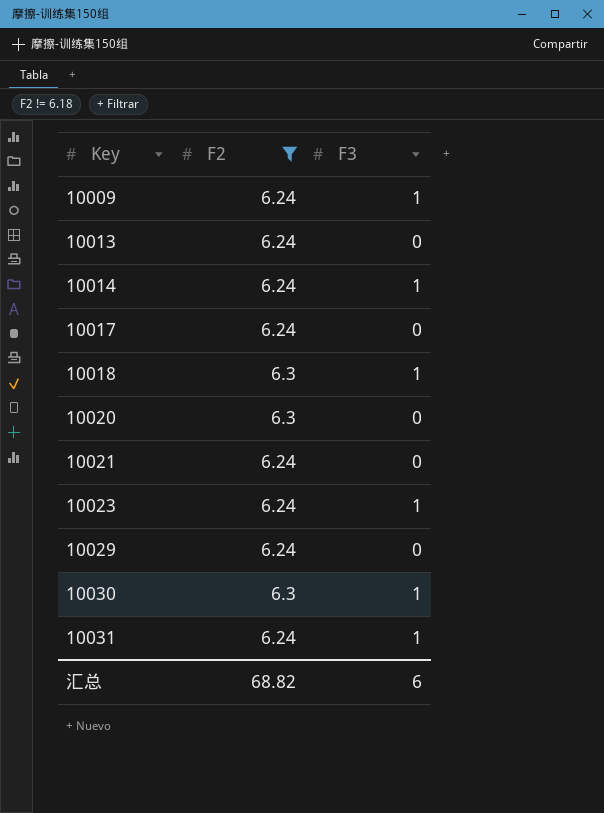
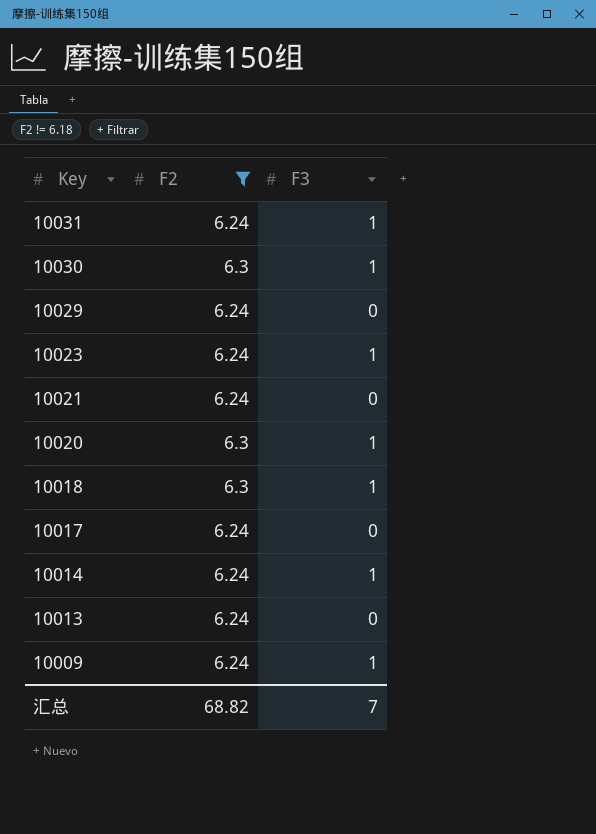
row order: Key ascending -> Key descending
10020 | F3: 0 -> 1
汇总 | F3: 6 -> 7

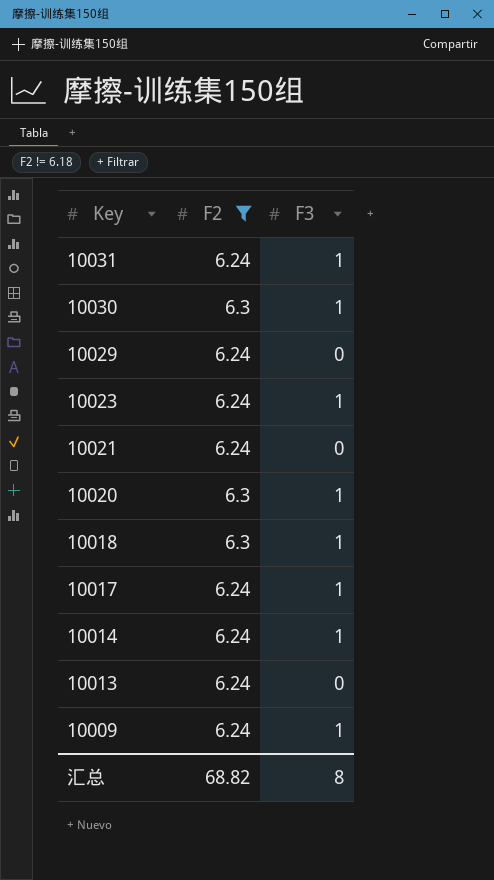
10017 | F3: 0 -> 1
汇总 | F3: 7 -> 8

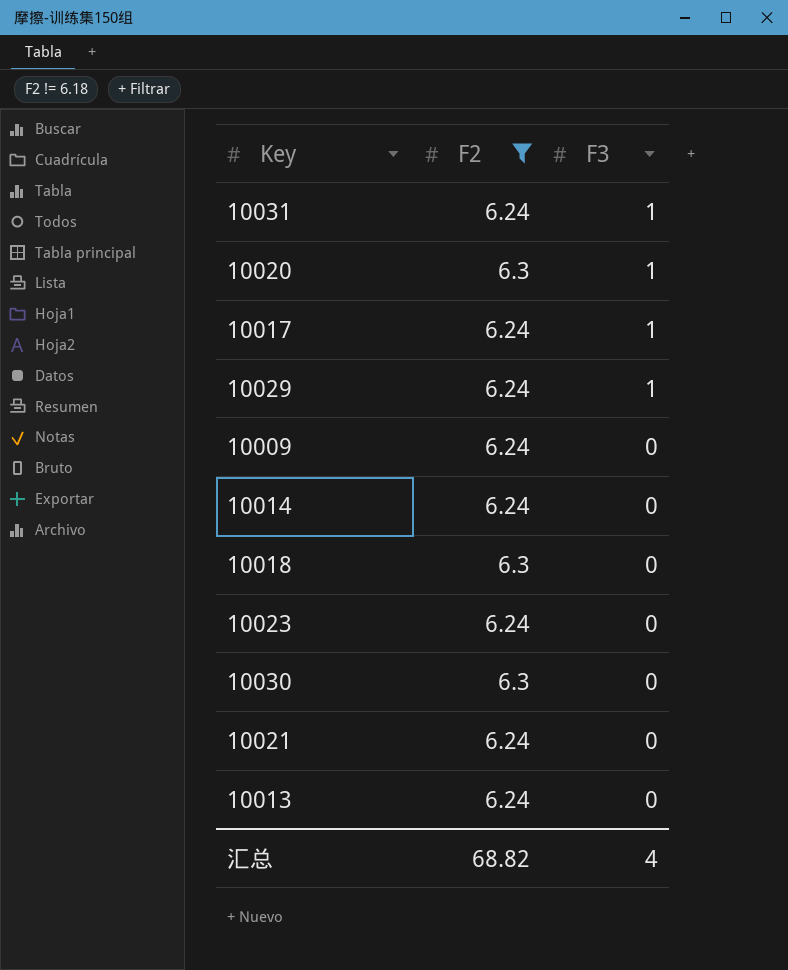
row order: Key descending -> F3 descending
10029 | F3: 0 -> 1
10009 | F3: 1 -> 0
10014 | F3: 1 -> 0
10018 | F3: 1 -> 0
10023 | F3: 1 -> 0
10030 | F3: 1 -> 0
汇总 | F3: 8 -> 4

